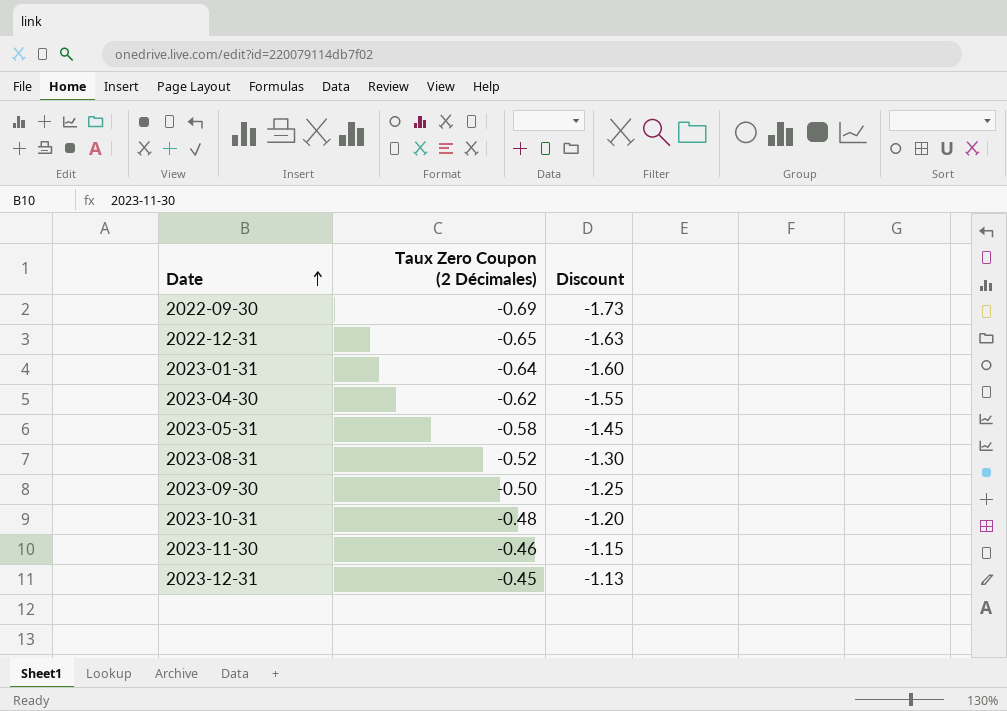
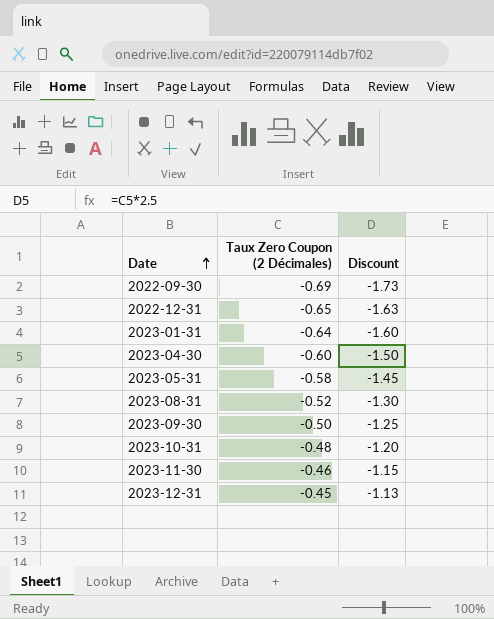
2023-04-30 | Taux Zero Coupon (2 Décimales): -0.62 -> -0.60
2023-04-30 | Discount: -1.55 -> -1.50

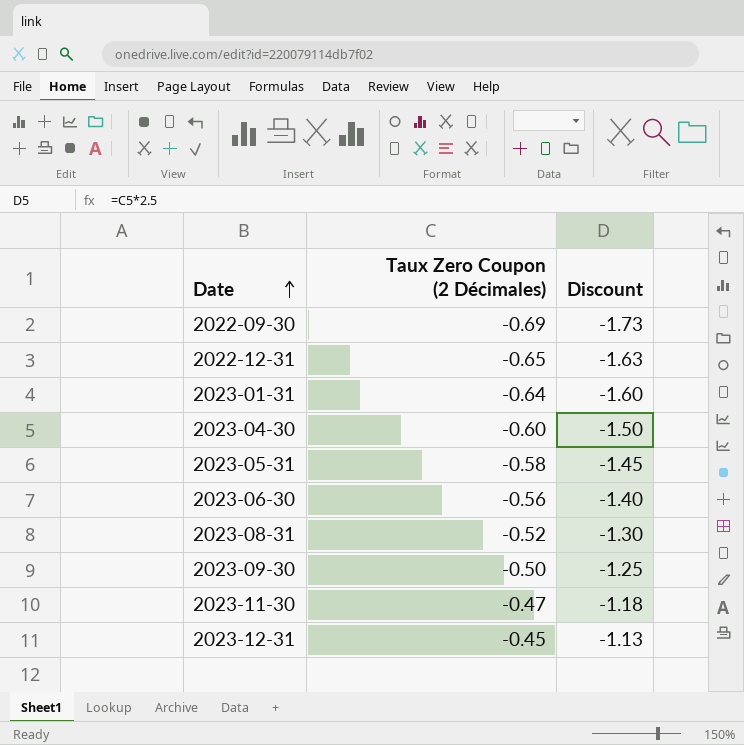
row 2023-10-31: -0.48 | -1.20 -> none
row 2023-06-30: none -> -0.56 | -1.40
2023-11-30 | Taux Zero Coupon (2 Décimales): -0.46 -> -0.47
2023-11-30 | Discount: -1.15 -> -1.18

